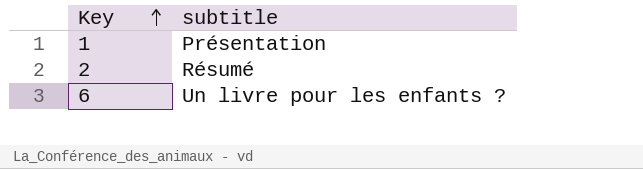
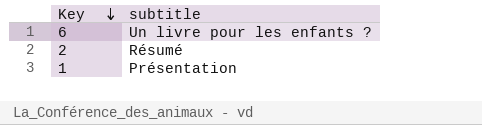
row order: Key ascending -> Key descending

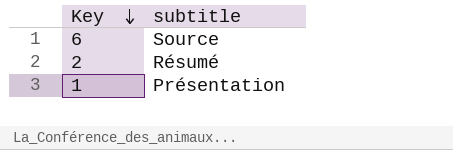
6 | subtitle: Un livre pour les enfants ? -> Source

